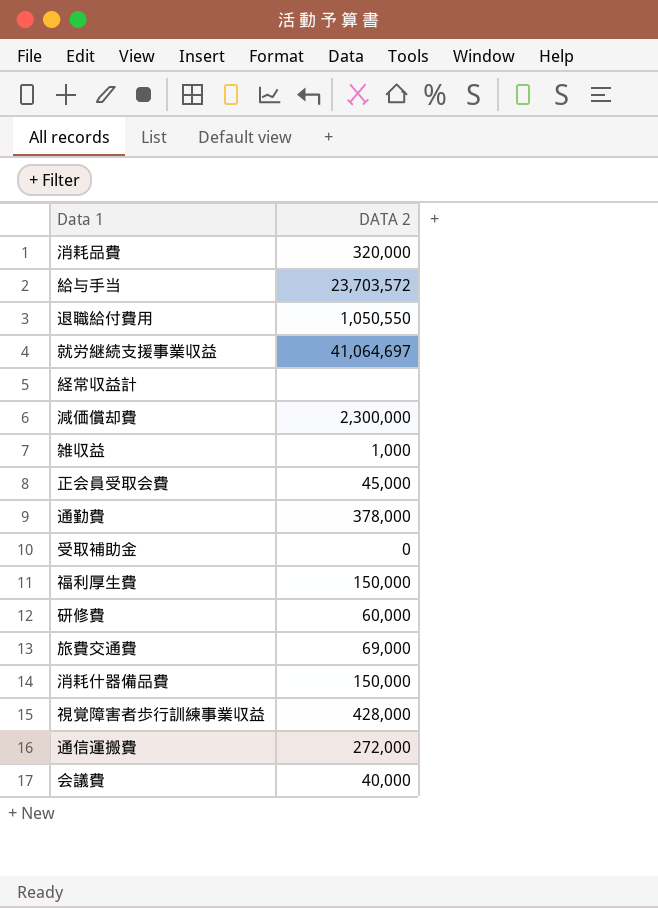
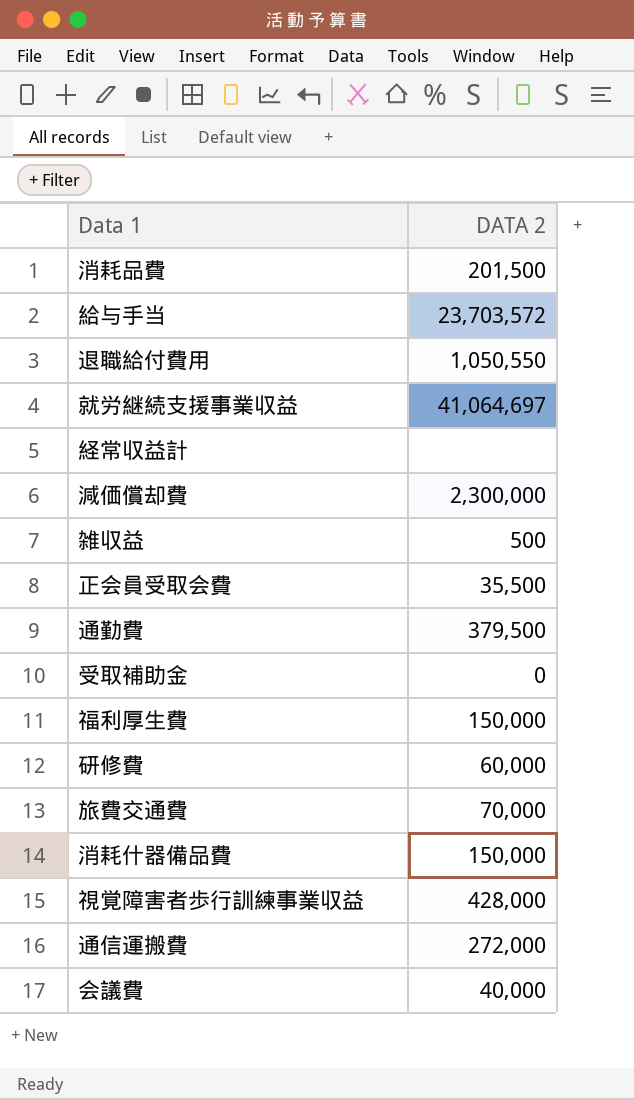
消耗品費 | DATA 2: 320,000 -> 201,500
雑収益 | DATA 2: 1,000 -> 500
正会員受取会費 | DATA 2: 45,000 -> 35,500
通勤費 | DATA 2: 378,000 -> 379,500
旅費交通費 | DATA 2: 69,000 -> 70,000

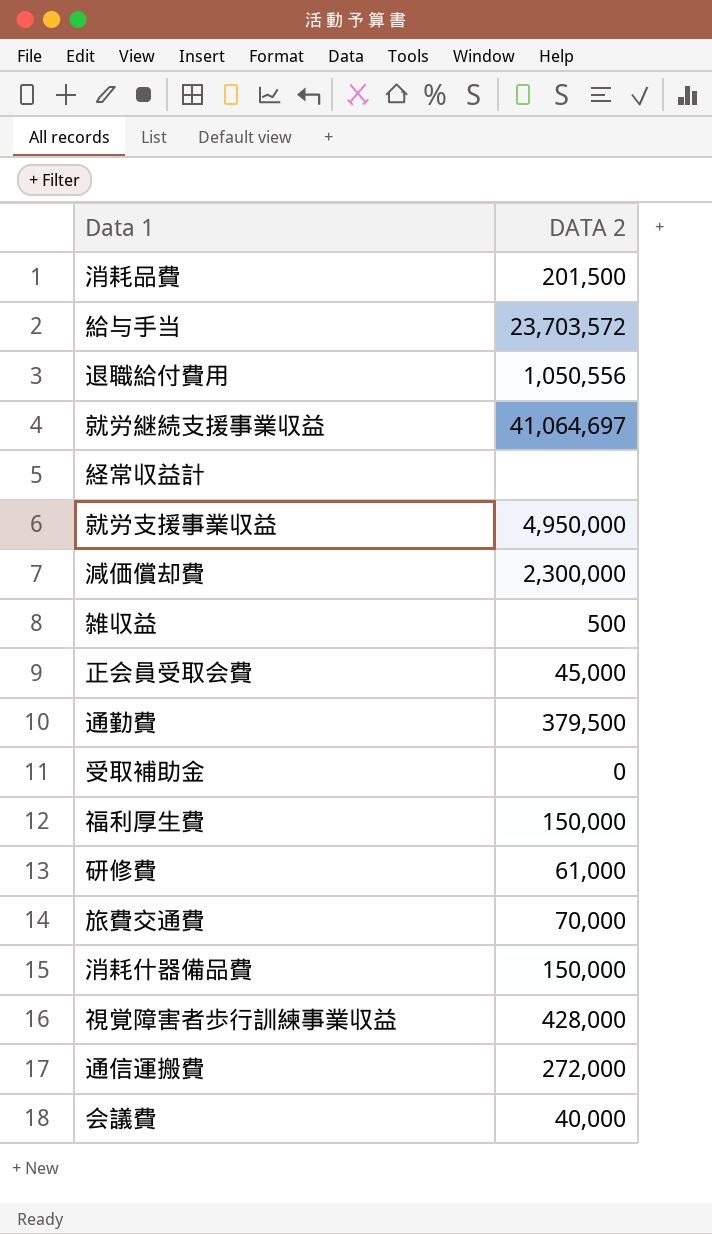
退職給付費用 | DATA 2: 1,050,550 -> 1,050,556
row 就労支援事業収益: none -> 4,950,000
正会員受取会費 | DATA 2: 35,500 -> 45,000
研修費 | DATA 2: 60,000 -> 61,000

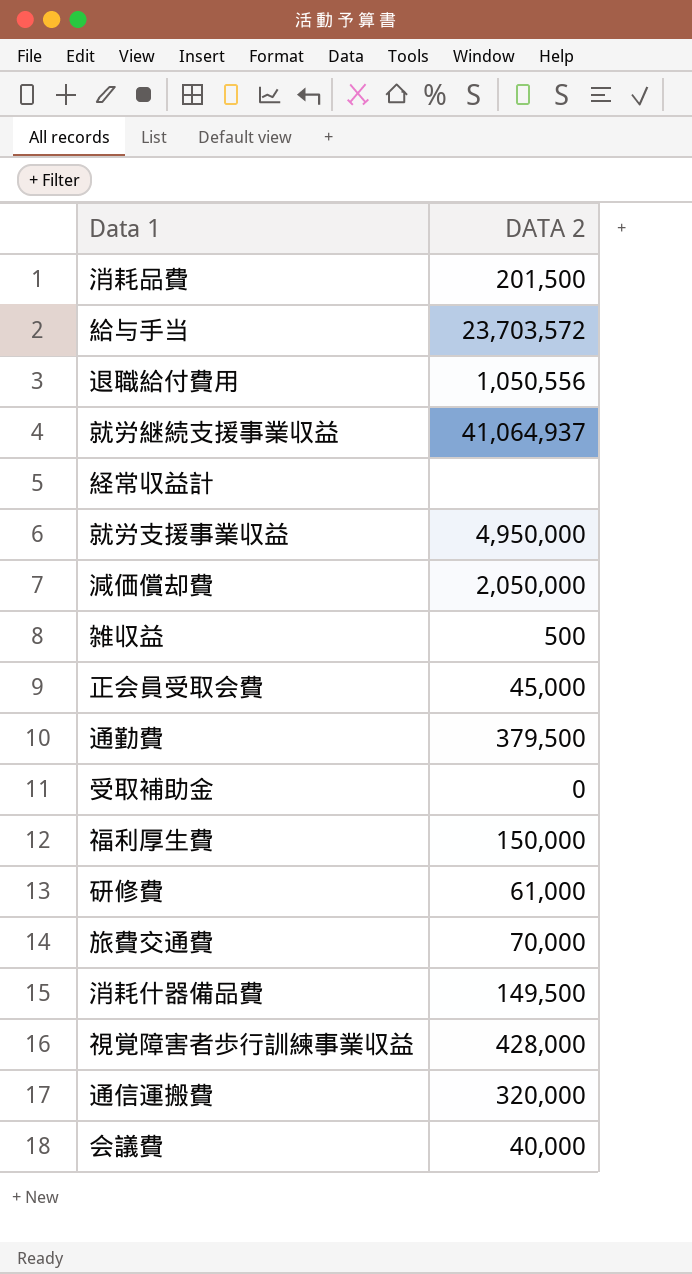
就労継続支援事業収益 | DATA 2: 41,064,697 -> 41,064,937
減価償却費 | DATA 2: 2,300,000 -> 2,050,000
消耗什器備品費 | DATA 2: 150,000 -> 149,500
通信運搬費 | DATA 2: 272,000 -> 320,000

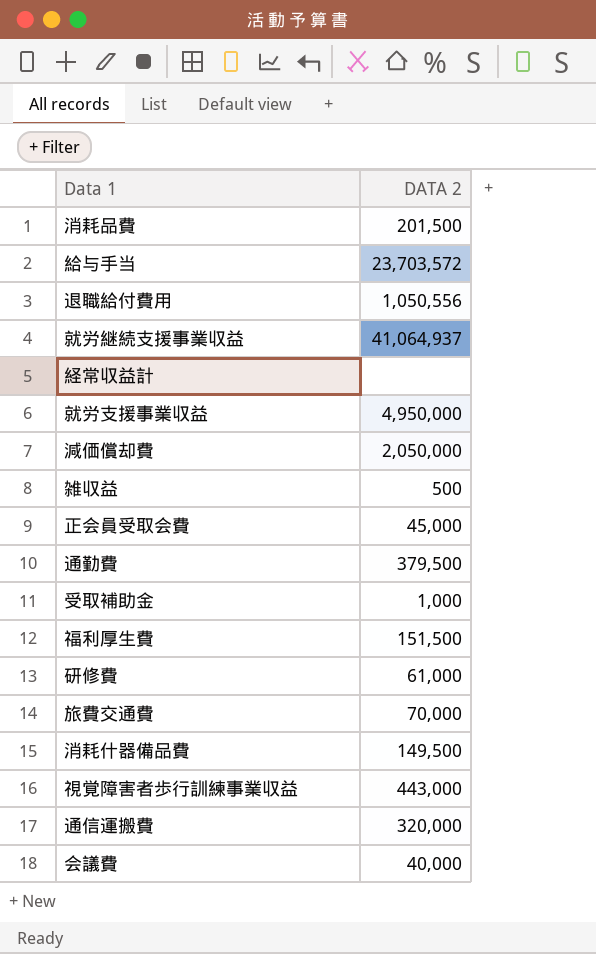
受取補助金 | DATA 2: 0 -> 1,000
福利厚生費 | DATA 2: 150,000 -> 151,500
視覚障害者歩行訓練事業収益 | DATA 2: 428,000 -> 443,000

